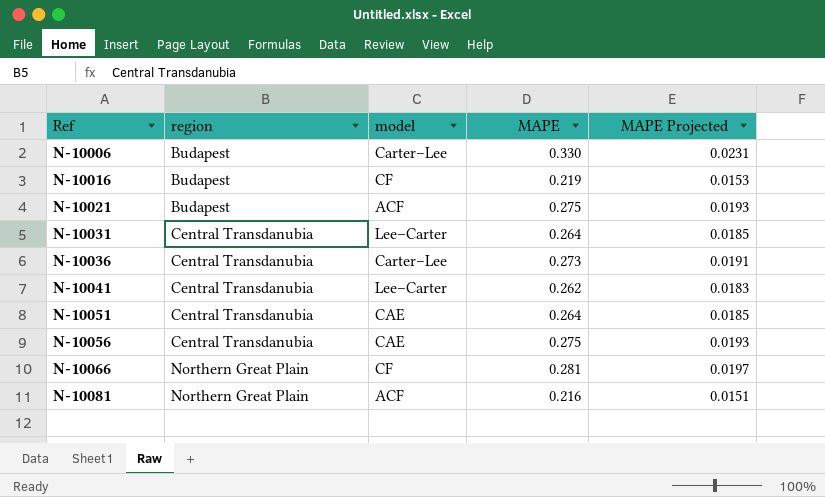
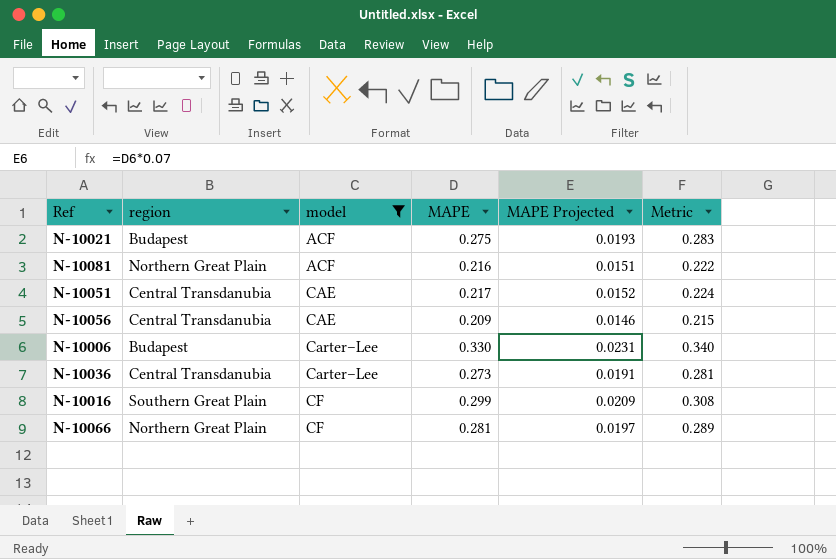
filter: none -> model != Lee–Carter
row order: Ref ascending -> model ascending
column Metric | formula: none -> [MAPE] * 1.03
N-10051 | MAPE: 0.264 -> 0.217
N-10051 | MAPE Projected: 0.0185 -> 0.0152
N-10056 | MAPE: 0.275 -> 0.209
N-10056 | MAPE Projected: 0.0193 -> 0.0146
N-10016 | region: Budapest -> Southern Great Plain
N-10016 | MAPE: 0.219 -> 0.299
N-10016 | MAPE Projected: 0.0153 -> 0.0209

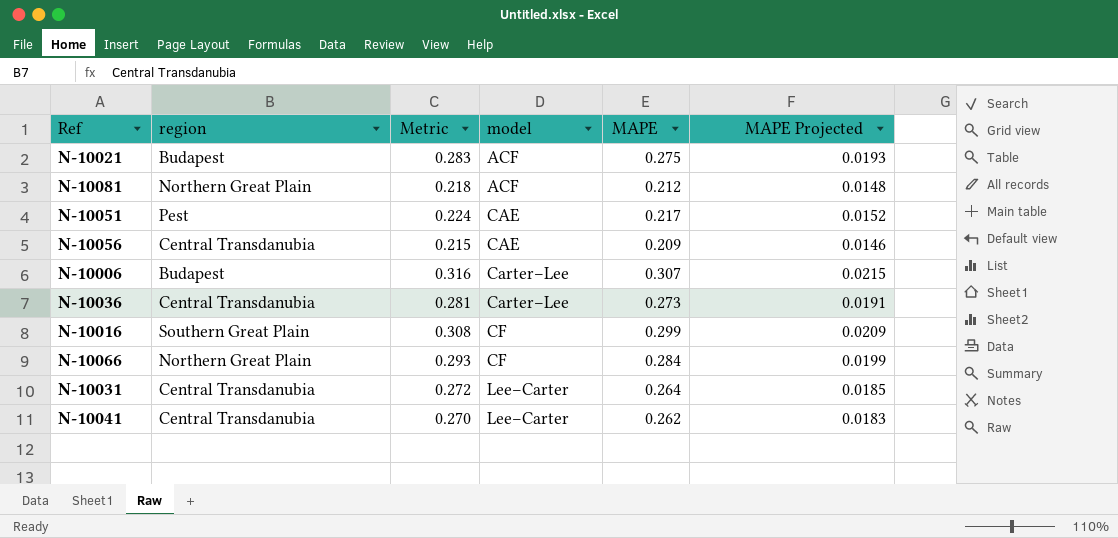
filter: model != Lee–Carter -> none
column Metric | position: 6 -> 3
N-10081 | Metric: 0.222 -> 0.218
N-10081 | MAPE: 0.216 -> 0.212
N-10081 | MAPE Projected: 0.0151 -> 0.0148
N-10051 | region: Central Transdanubia -> Pest
N-10006 | Metric: 0.340 -> 0.316
N-10006 | MAPE: 0.330 -> 0.307
N-10006 | MAPE Projected: 0.0231 -> 0.0215
N-10066 | Metric: 0.289 -> 0.293
N-10066 | MAPE: 0.281 -> 0.284
N-10066 | MAPE Projected: 0.0197 -> 0.0199

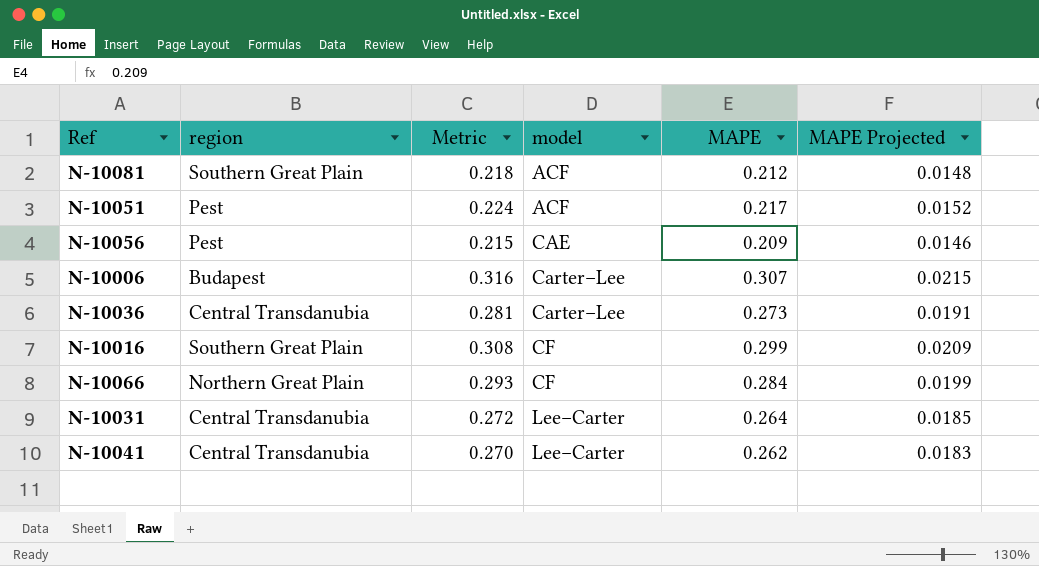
row N-10021: Budapest | 0.283 | ACF | 0.275 | 0.0193 -> none
N-10081 | region: Northern Great Plain -> Southern Great Plain
N-10051 | model: CAE -> ACF
N-10056 | region: Central Transdanubia -> Pest

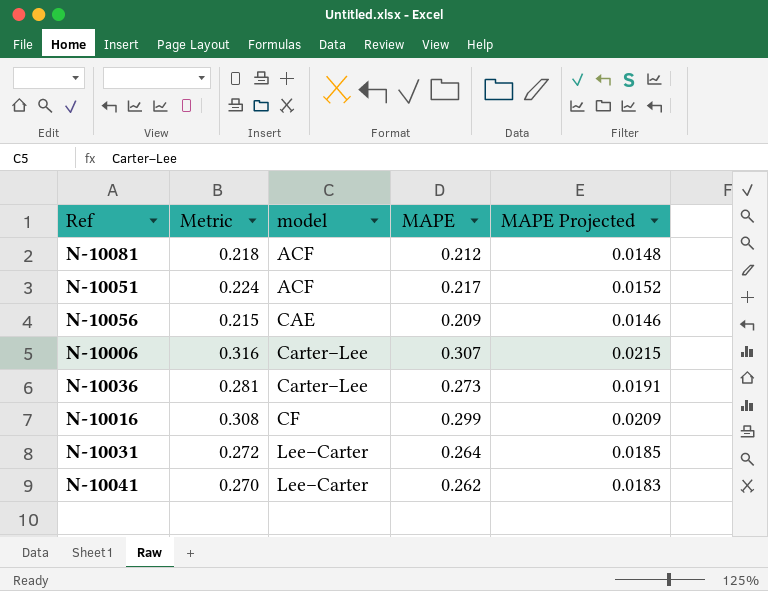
column region | position: 2 -> none
row N-10066: Northern Great Plain | 0.293 | CF | 0.284 | 0.0199 -> none

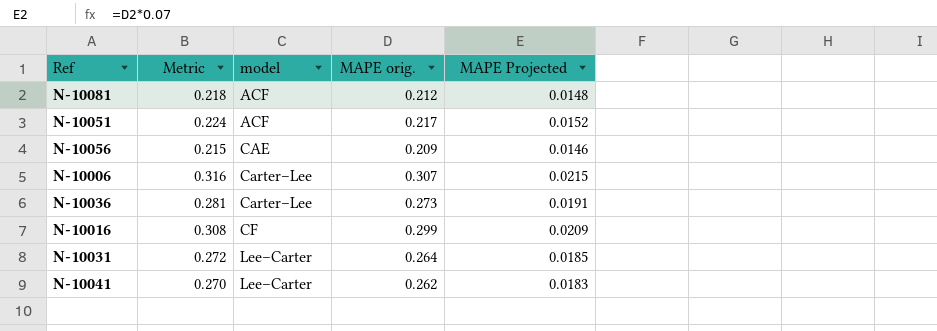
column name: MAPE -> MAPE orig.

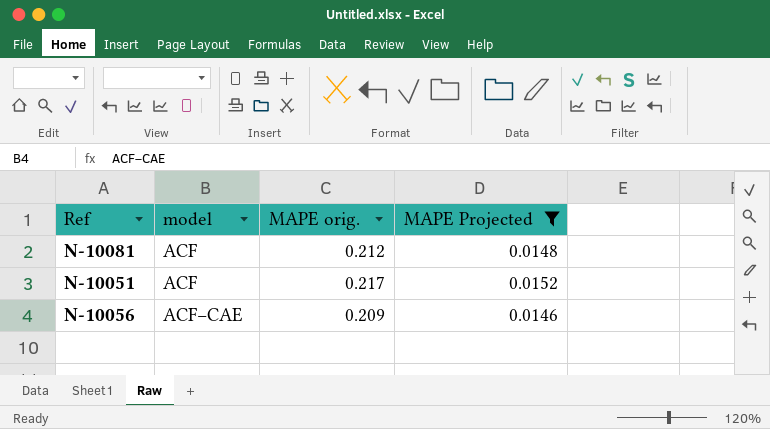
filter: none -> MAPE Projected <= 0.0152
column Metric | formula: [MAPE orig.] * 1.03 -> none
N-10056 | model: CAE -> ACF–CAE

